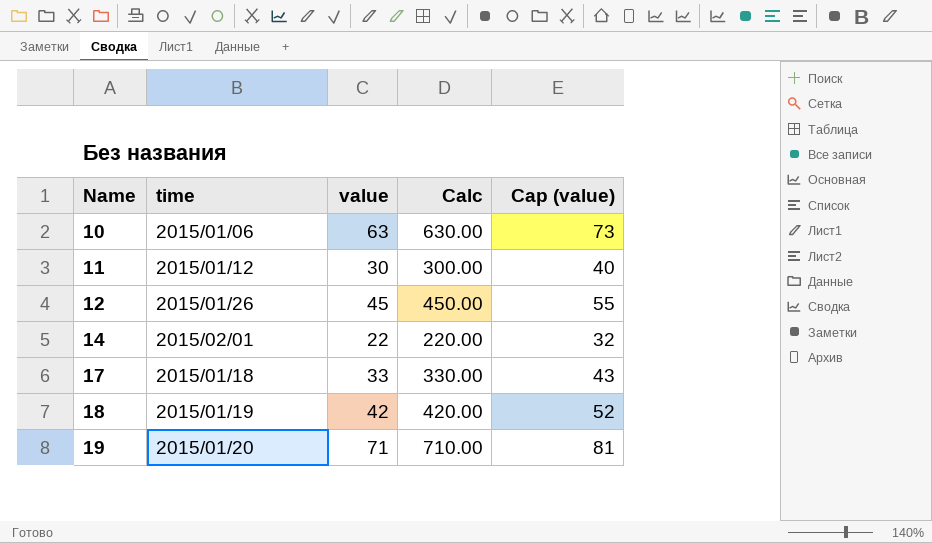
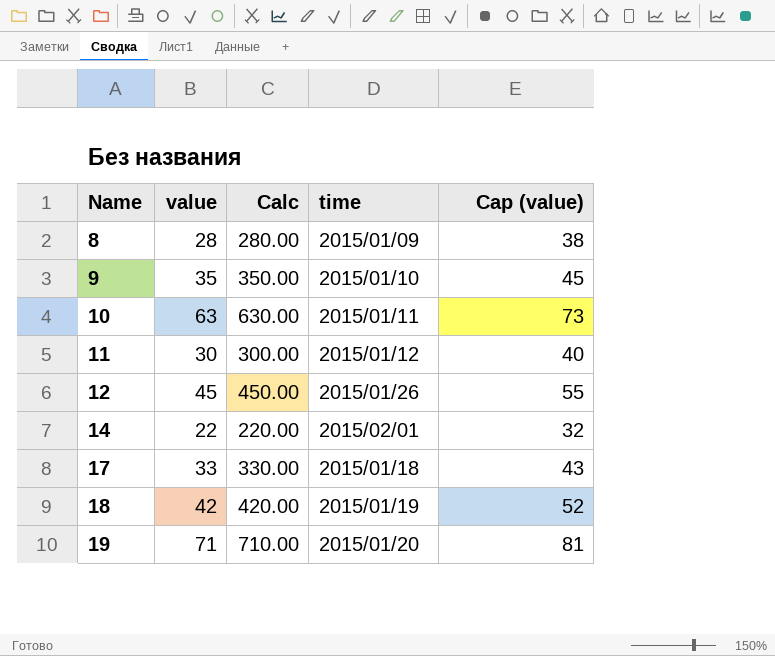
column time | position: 2 -> 4
row 8: none -> 28 | 280.00 | 2015/01/09 | 38
row 9: none -> 35 | 350.00 | 2015/01/10 | 45
10 | time: 2015/01/06 -> 2015/01/11

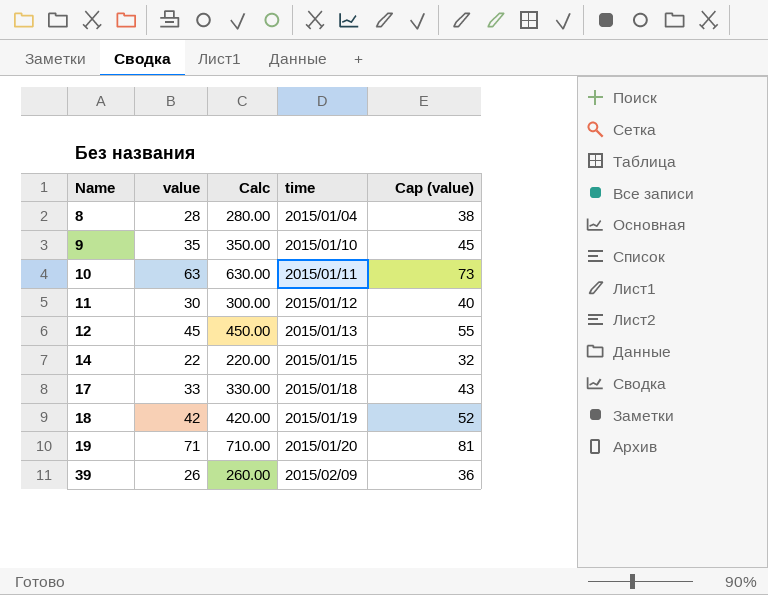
8 | time: 2015/01/09 -> 2015/01/04
12 | time: 2015/01/26 -> 2015/01/13
14 | time: 2015/02/01 -> 2015/01/15
row 39: none -> 26 | 260.00 | 2015/02/09 | 36

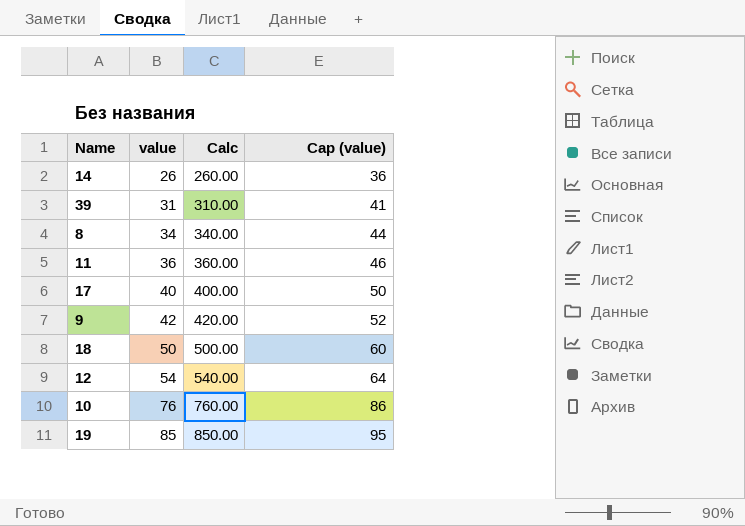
row order: Name ascending -> value ascending
column time | position: 4 -> none
14 | value: 22 -> 26
14 | Calc: 220.00 -> 260.00
14 | Cap (value): 32 -> 36
39 | value: 26 -> 31
39 | Calc: 260.00 -> 310.00
39 | Cap (value): 36 -> 41
8 | value: 28 -> 34
8 | Calc: 280.00 -> 340.00
8 | Cap (value): 38 -> 44
11 | value: 30 -> 36
11 | Calc: 300.00 -> 360.00
11 | Cap (value): 40 -> 46
17 | value: 33 -> 40
17 | Calc: 330.00 -> 400.00
17 | Cap (value): 43 -> 50
9 | value: 35 -> 42
9 | Calc: 350.00 -> 420.00
9 | Cap (value): 45 -> 52
18 | value: 42 -> 50
18 | Calc: 420.00 -> 500.00
18 | Cap (value): 52 -> 60
12 | value: 45 -> 54
12 | Calc: 450.00 -> 540.00
12 | Cap (value): 55 -> 64
10 | value: 63 -> 76
10 | Calc: 630.00 -> 760.00
10 | Cap (value): 73 -> 86
19 | value: 71 -> 85
19 | Calc: 710.00 -> 850.00
19 | Cap (value): 81 -> 95

